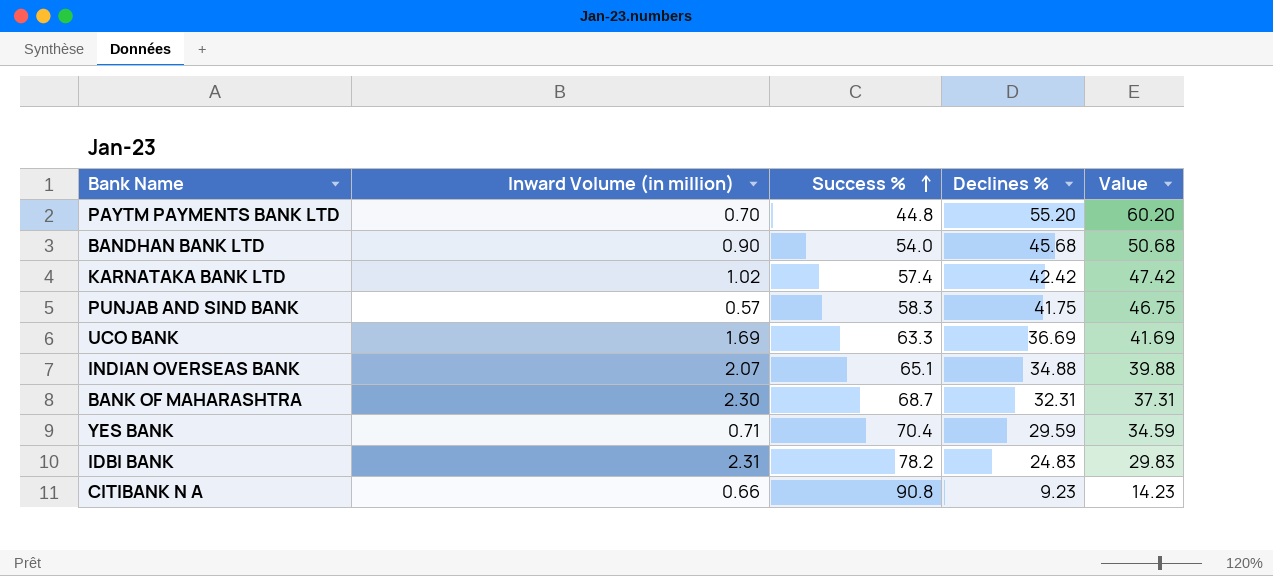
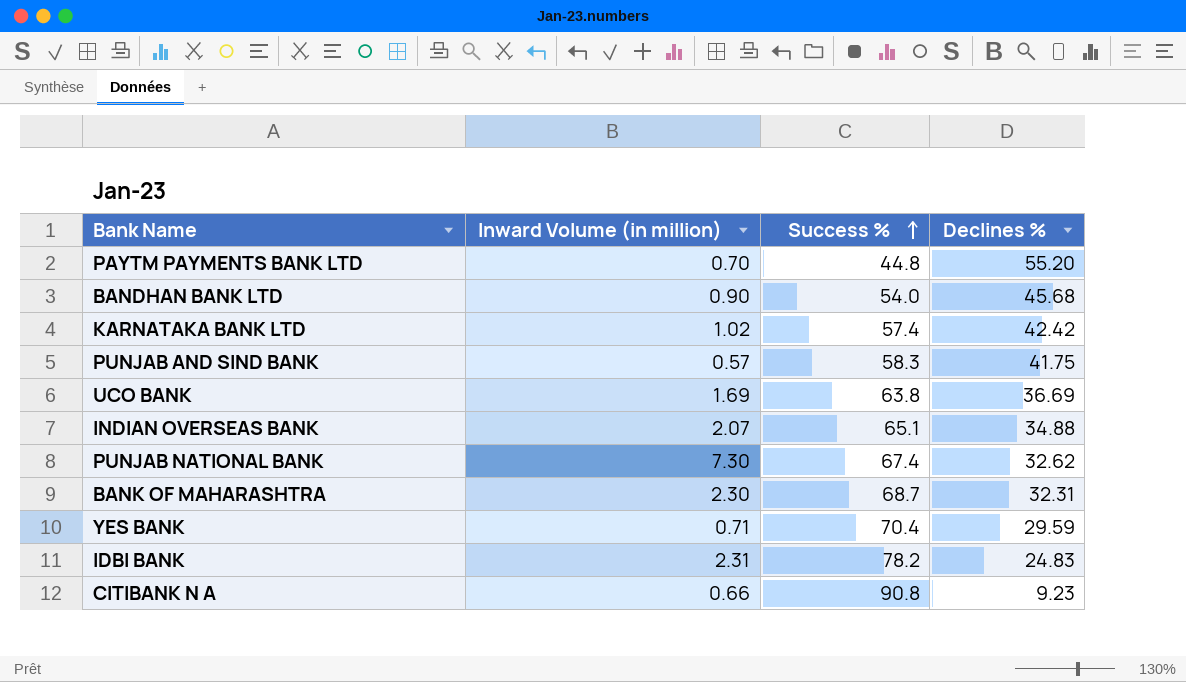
column Value | formula: [Declines %] + 5 -> none
UCO BANK | Success %: 63.3 -> 63.8
row PUNJAB NATIONAL BANK: none -> 7.30 | 67.4 | 32.62

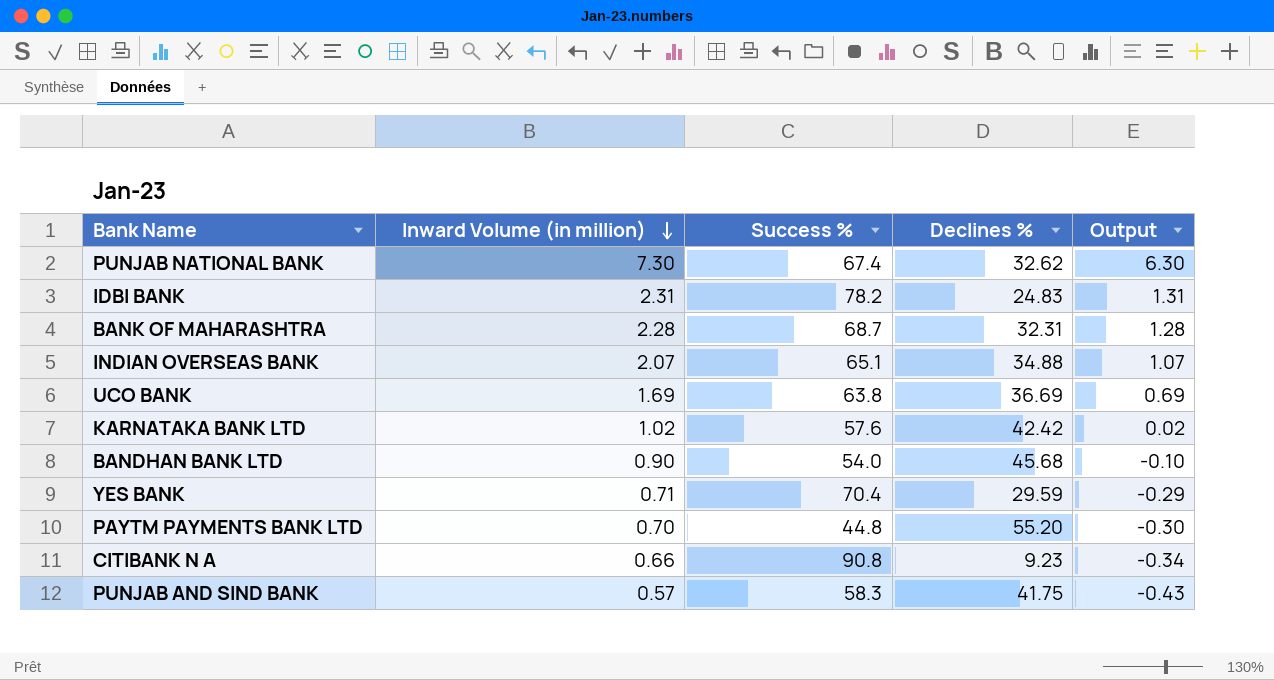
row order: Success % ascending -> Inward Volume (in million) descending
column Output | formula: none -> [Inward Volume (in million)] - 1
BANK OF MAHARASHTRA | Inward Volume (in million): 2.30 -> 2.28
KARNATAKA BANK LTD | Success %: 57.4 -> 57.6

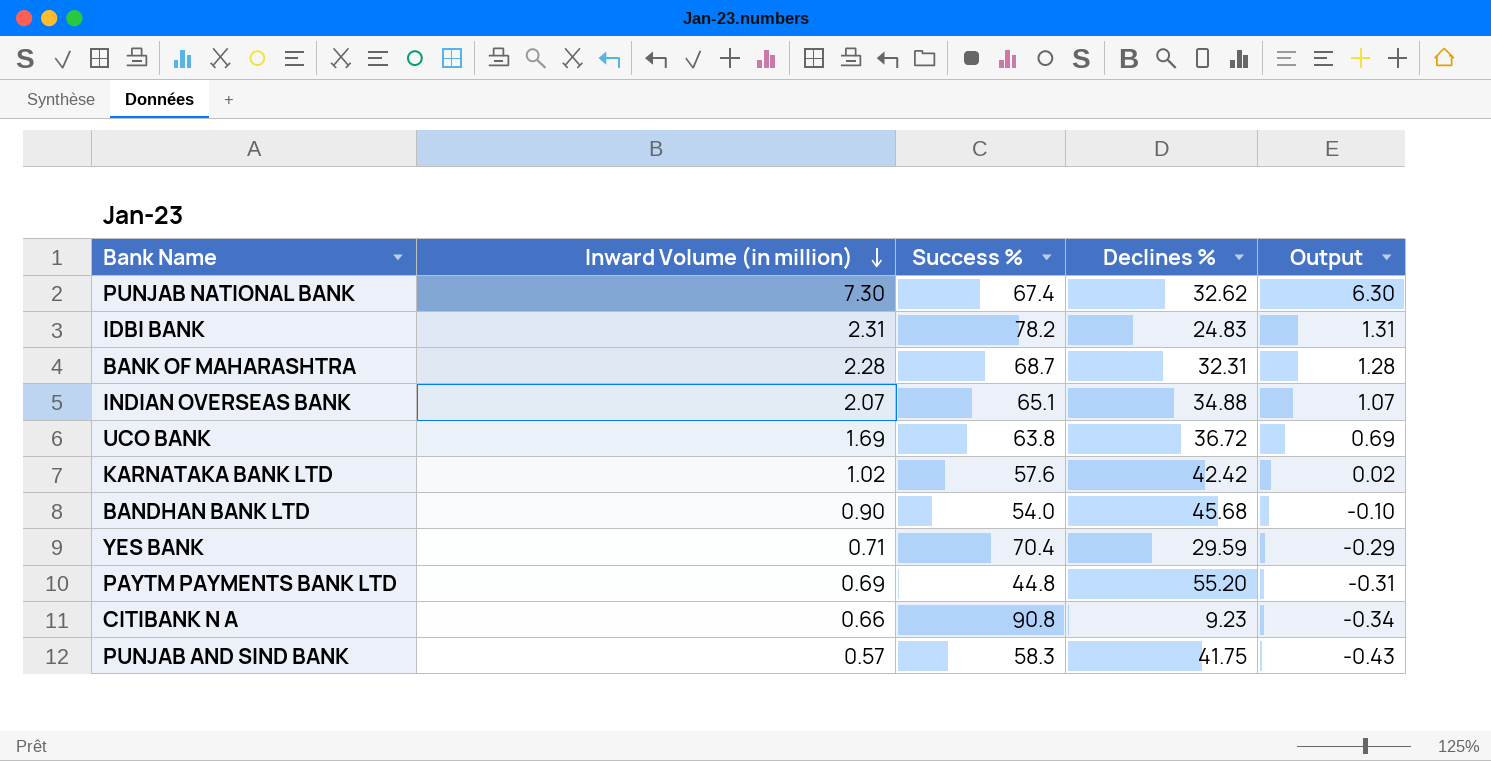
UCO BANK | Declines %: 36.69 -> 36.72
PAYTM PAYMENTS BANK LTD | Inward Volume (in million): 0.70 -> 0.69
PAYTM PAYMENTS BANK LTD | Output: -0.30 -> -0.31

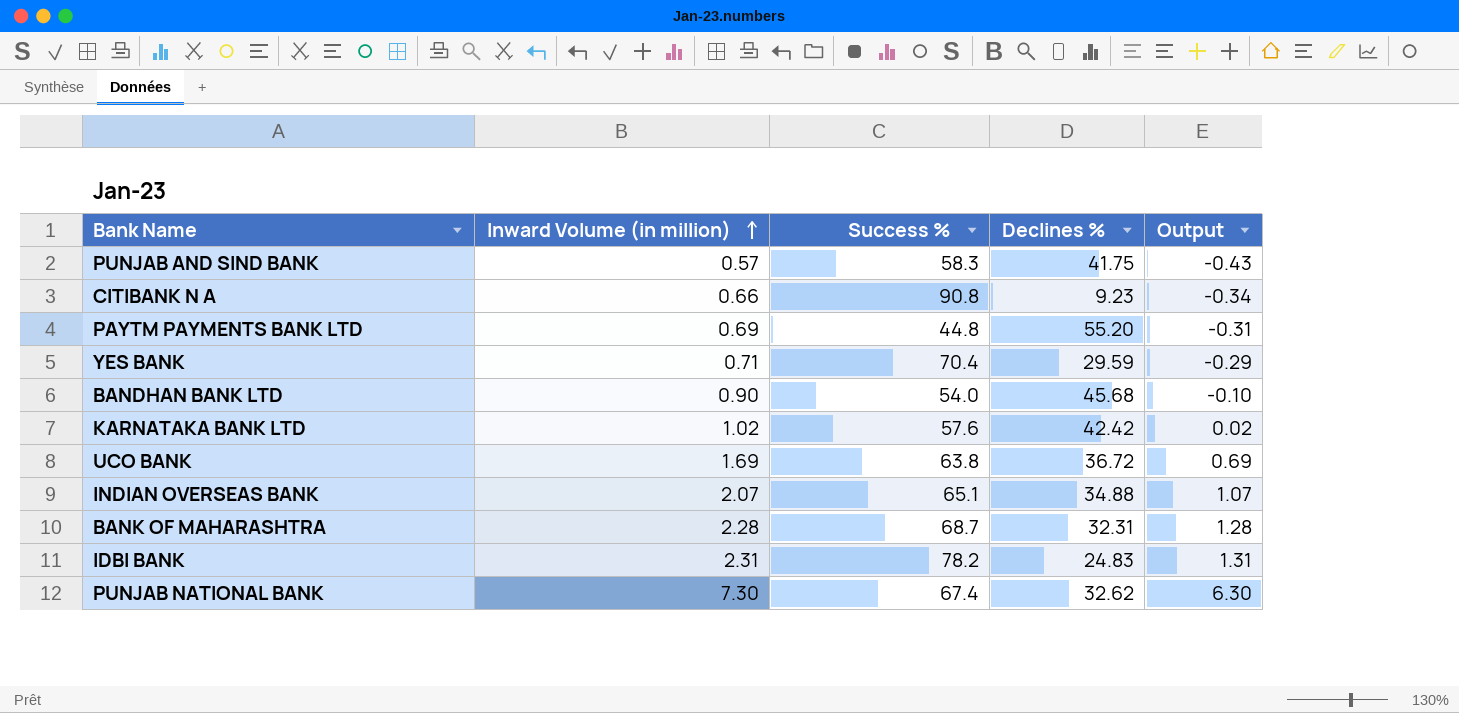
row order: Inward Volume (in million) descending -> Inward Volume (in million) ascending

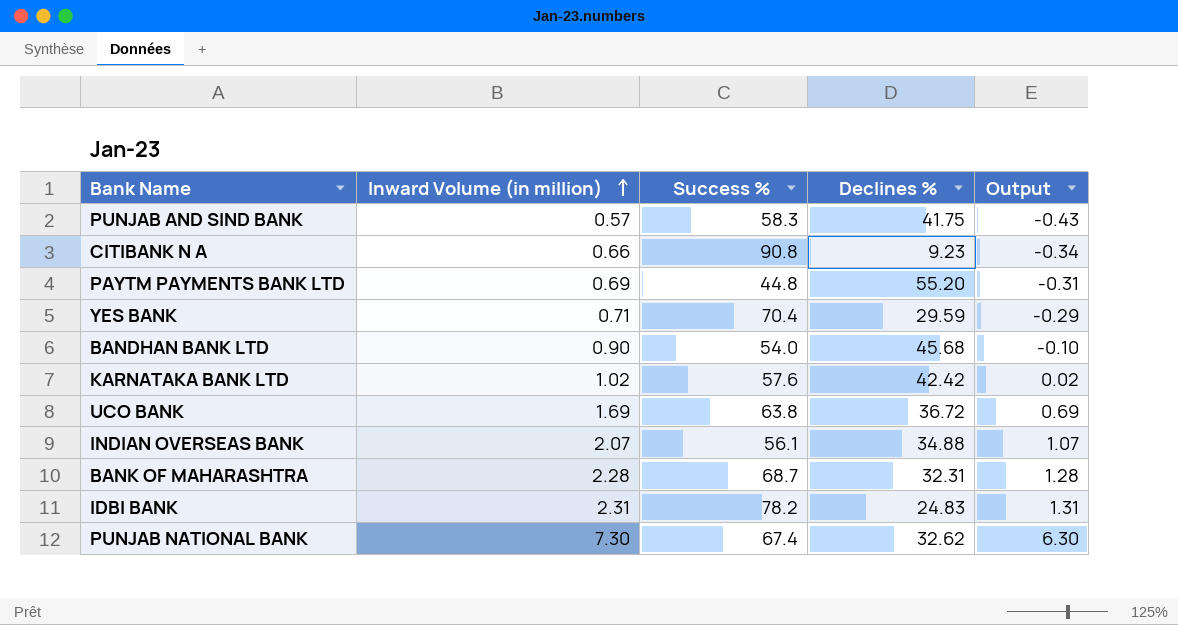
INDIAN OVERSEAS BANK | Success %: 65.1 -> 56.1

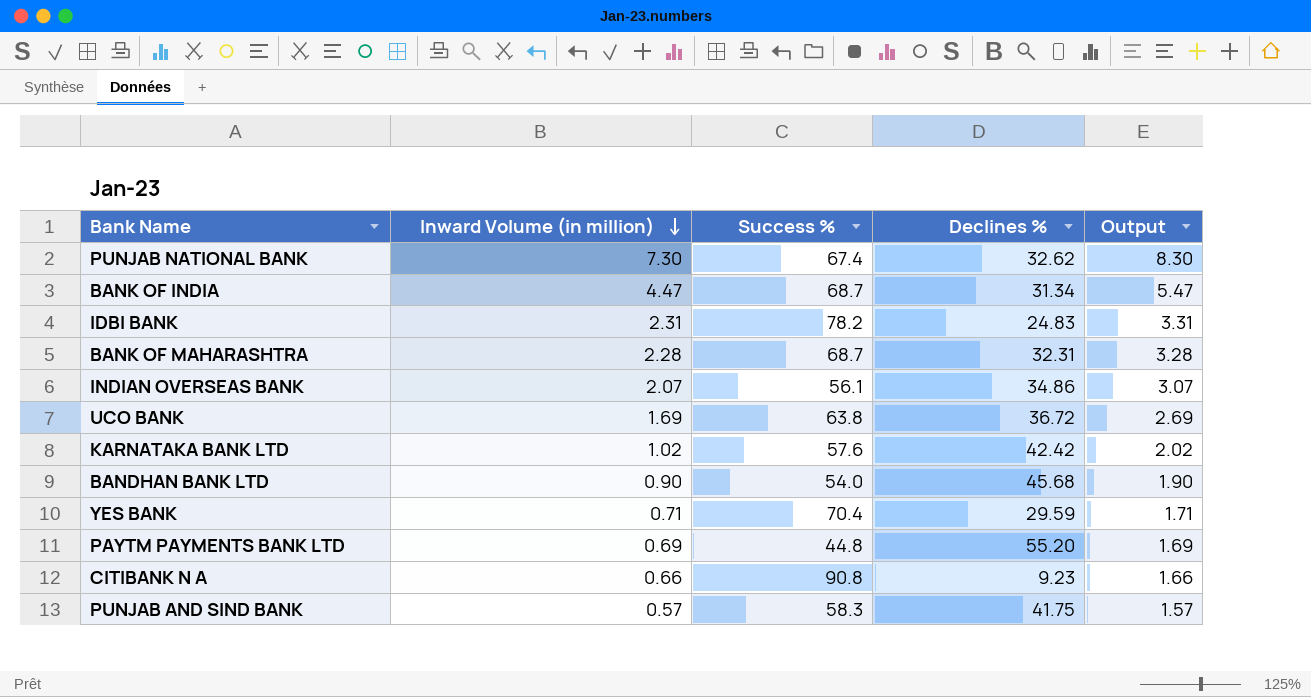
row order: Inward Volume (in million) ascending -> Inward Volume (in million) descending
column Output | formula: [Inward Volume (in million)] - 1 -> [Inward Volume (in million)] + 1
row BANK OF INDIA: none -> 4.47 | 68.7 | 31.34 | 5.47
INDIAN OVERSEAS BANK | Declines %: 34.88 -> 34.86

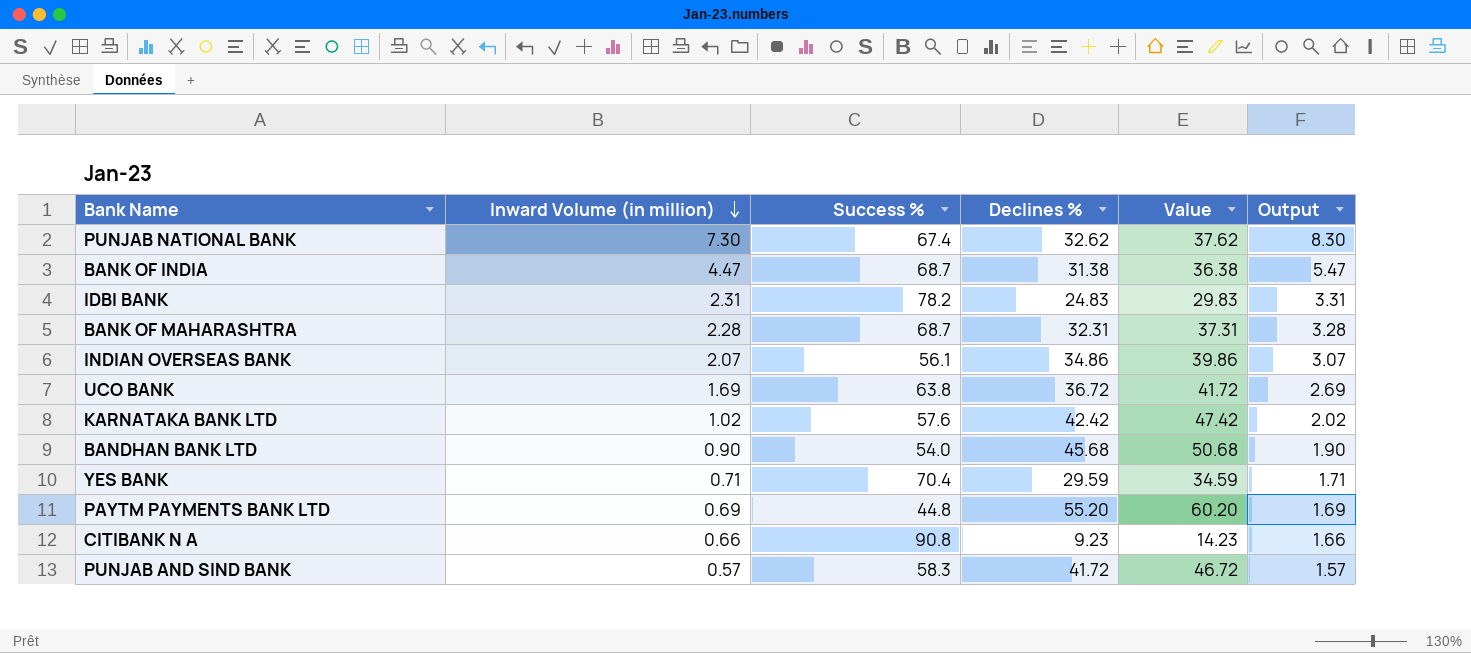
column Value | formula: none -> [Declines %] + 5
BANK OF INDIA | Declines %: 31.34 -> 31.38
PUNJAB AND SIND BANK | Declines %: 41.75 -> 41.72

